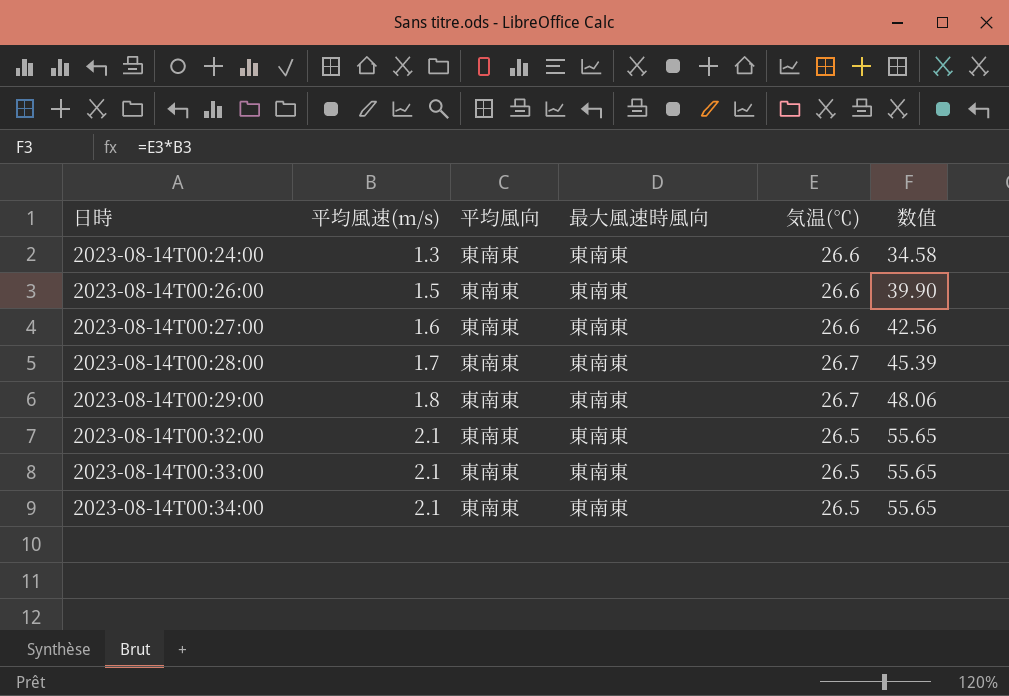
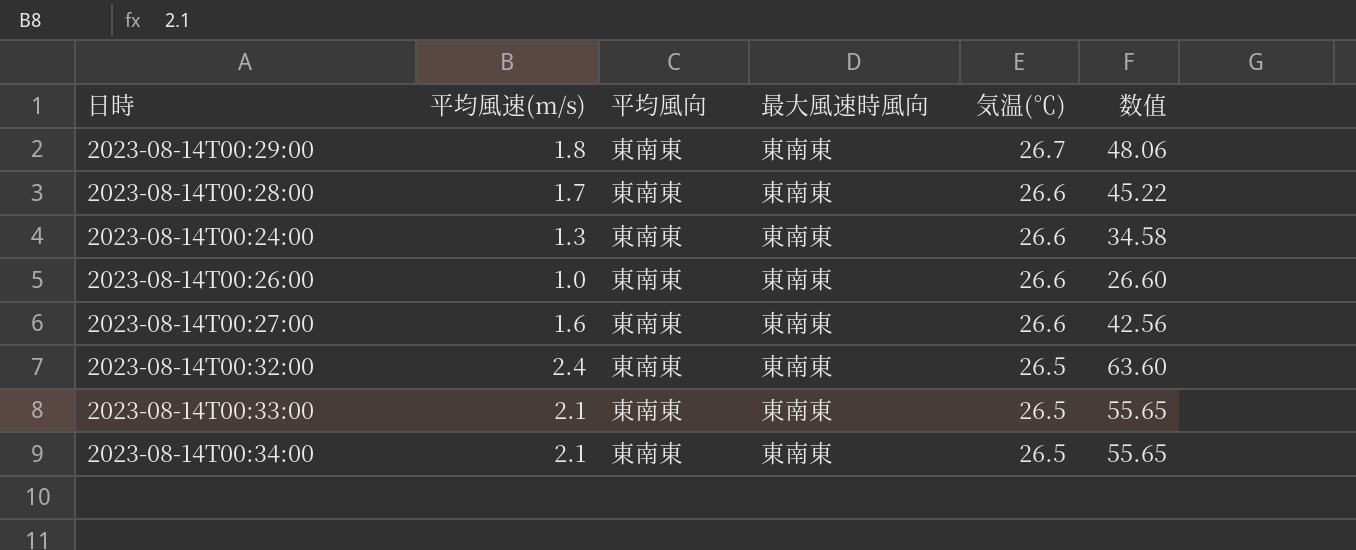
row order: 日時 ascending -> 気温(℃) descending
2023-08-14T00:28:00 | 気温(℃): 26.7 -> 26.6
2023-08-14T00:28:00 | 数值: 45.39 -> 45.22
2023-08-14T00:26:00 | 平均風速(m/s): 1.5 -> 1.0
2023-08-14T00:26:00 | 数值: 39.90 -> 26.60
2023-08-14T00:32:00 | 平均風速(m/s): 2.1 -> 2.4
2023-08-14T00:32:00 | 数值: 55.65 -> 63.60

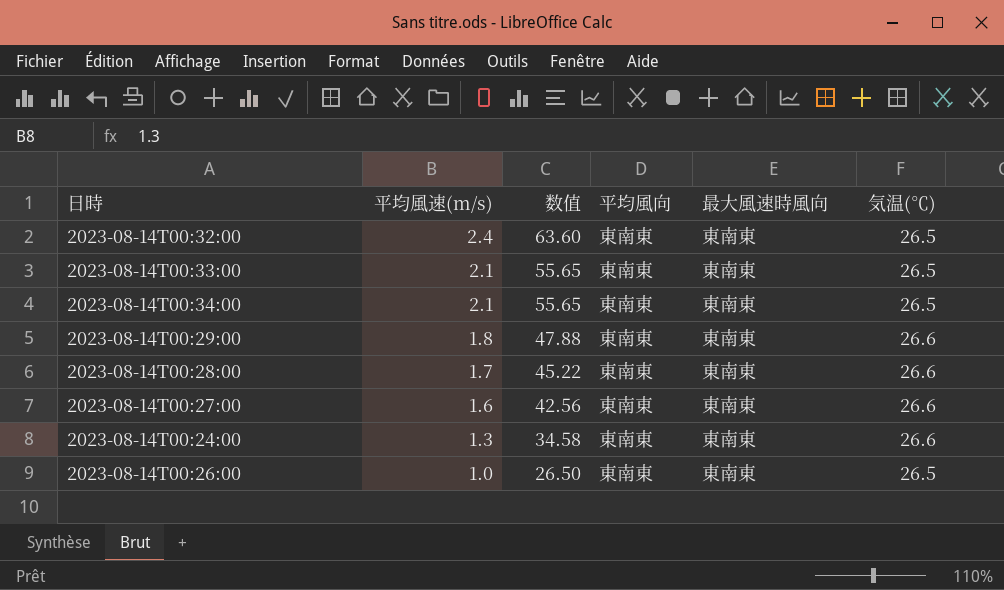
row order: 気温(℃) descending -> 平均風速(m/s) descending
column 数值 | position: 6 -> 3
2023-08-14T00:29:00 | 数值: 48.06 -> 47.88
2023-08-14T00:29:00 | 気温(℃): 26.7 -> 26.6
2023-08-14T00:26:00 | 数值: 26.60 -> 26.50
2023-08-14T00:26:00 | 気温(℃): 26.6 -> 26.5

